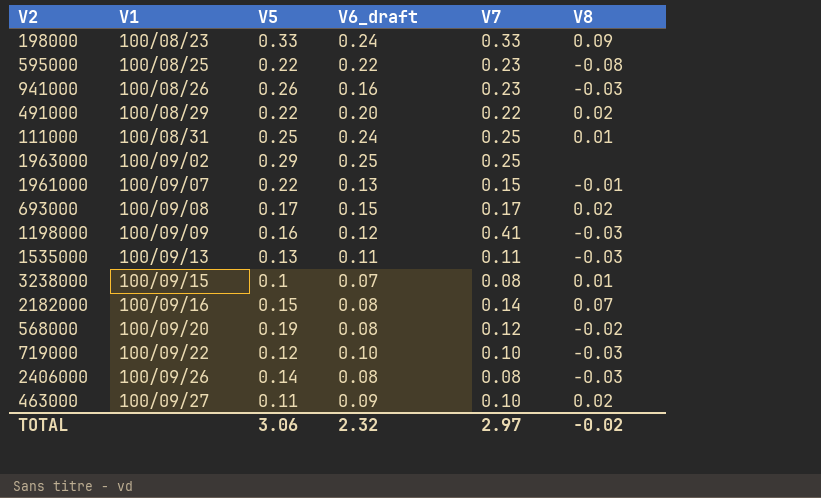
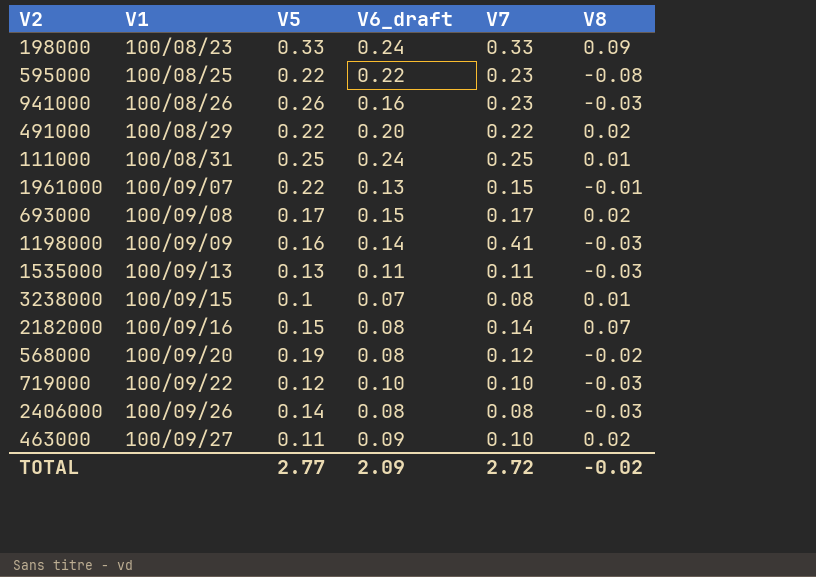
row 1963000: 100/09/02 | 0.29 | 0.25 | 0.25 | none -> none
1198000 | V6_draft: 0.12 -> 0.14
TOTAL | V5: 3.06 -> 2.77
TOTAL | V6_draft: 2.32 -> 2.09
TOTAL | V7: 2.97 -> 2.72

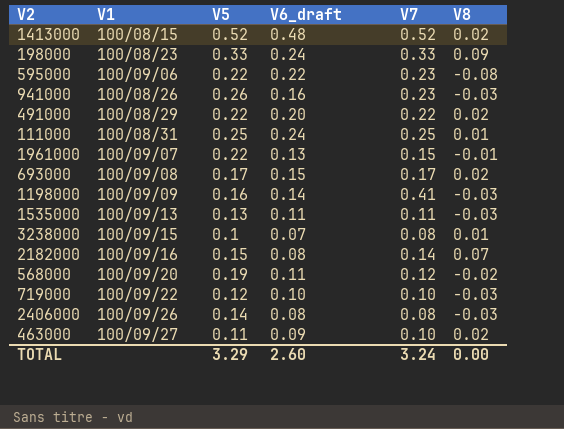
row 1413000: none -> 100/08/15 | 0.52 | 0.48 | 0.52 | 0.02
595000 | V1: 100/08/25 -> 100/09/06
568000 | V6_draft: 0.08 -> 0.11
TOTAL | V5: 2.77 -> 3.29
TOTAL | V6_draft: 2.09 -> 2.60
TOTAL | V7: 2.72 -> 3.24
TOTAL | V8: -0.02 -> 0.00

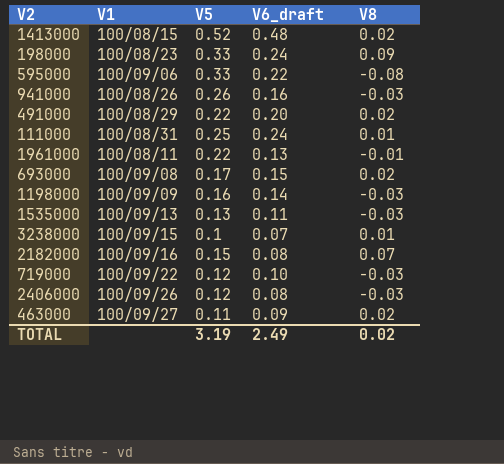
column V7 | position: 5 -> none
row 568000: 100/09/20 | 0.19 | 0.11 | 0.12 | -0.02 -> none
595000 | V5: 0.22 -> 0.33
1961000 | V1: 100/09/07 -> 100/08/11
2406000 | V5: 0.14 -> 0.12
TOTAL | V5: 3.29 -> 3.19
TOTAL | V6_draft: 2.60 -> 2.49
TOTAL | V8: 0.00 -> 0.02

